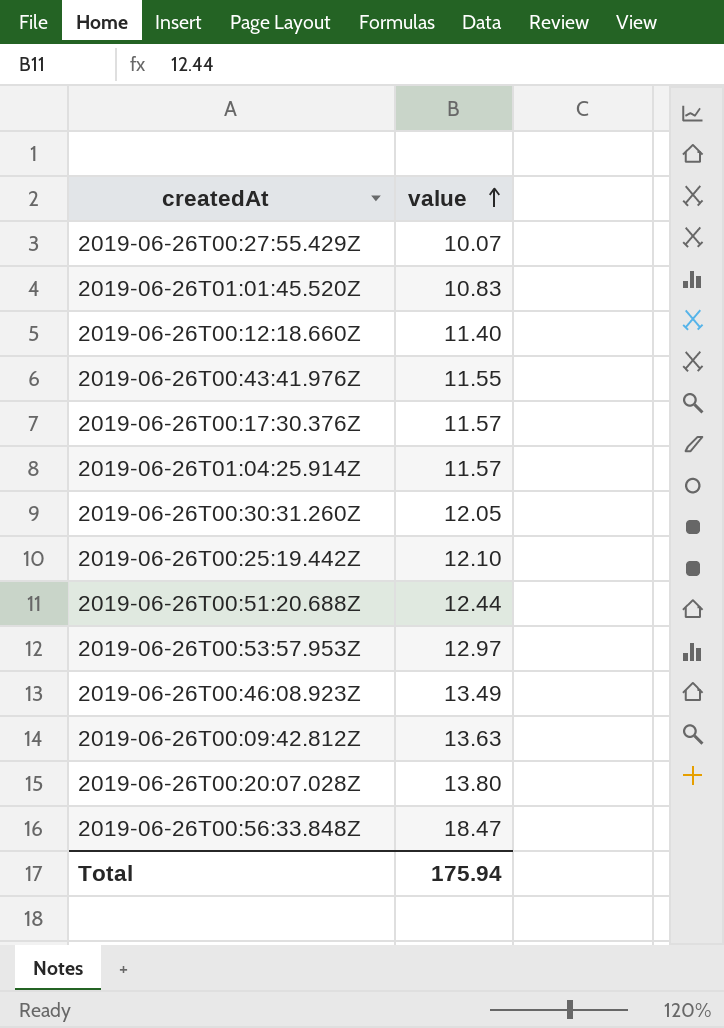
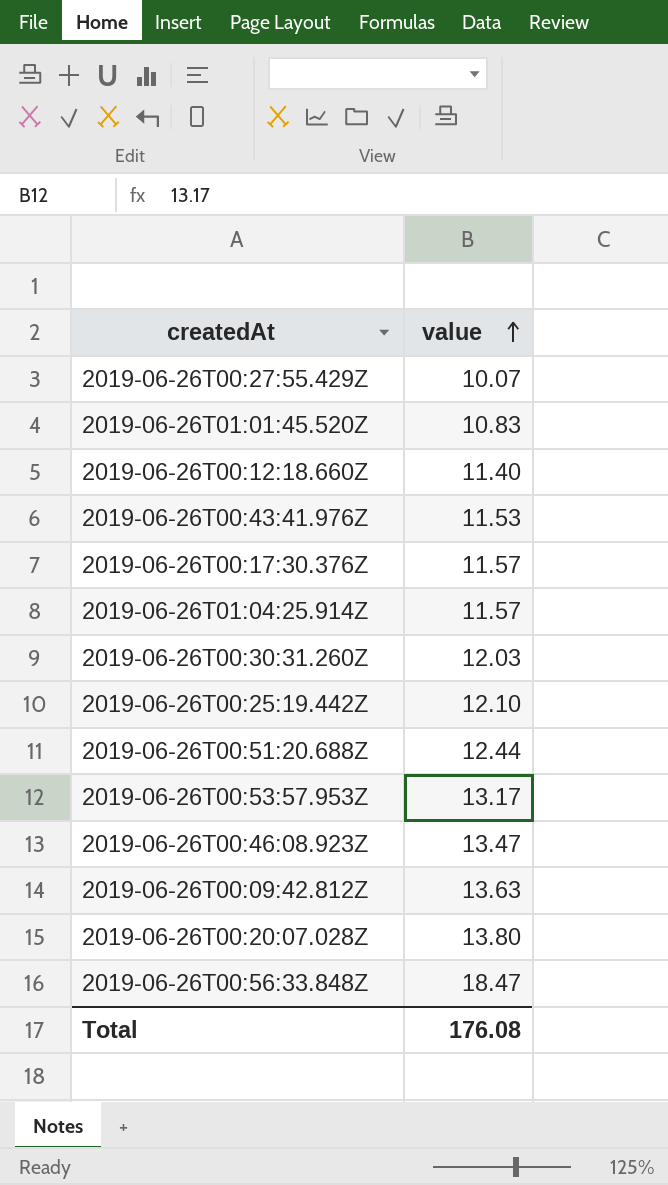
2019-06-26T00:43:41.976Z | value: 11.55 -> 11.53
2019-06-26T00:30:31.260Z | value: 12.05 -> 12.03
2019-06-26T00:53:57.953Z | value: 12.97 -> 13.17
2019-06-26T00:46:08.923Z | value: 13.49 -> 13.47
Total | value: 175.94 -> 176.08

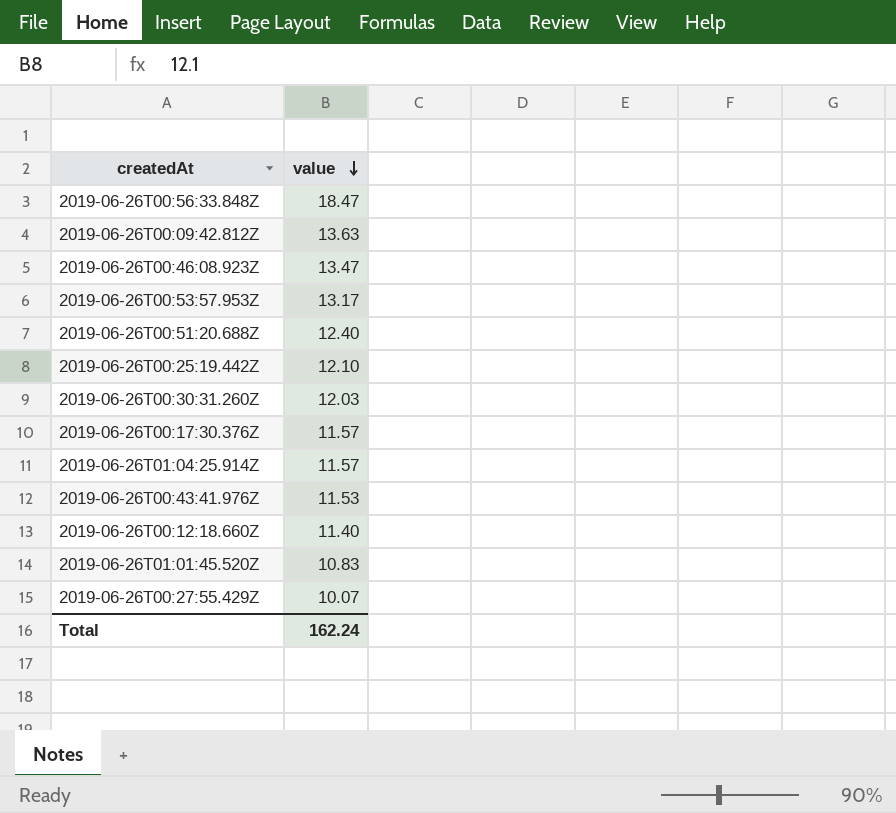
row order: value ascending -> value descending
row 2019-06-26T00:20:07.028Z: 13.80 -> none
2019-06-26T00:51:20.688Z | value: 12.44 -> 12.40
Total | value: 176.08 -> 162.24

